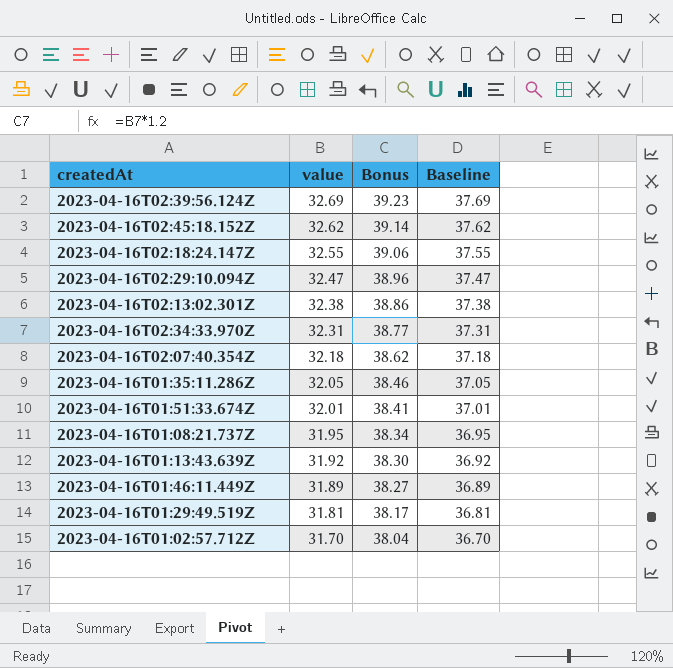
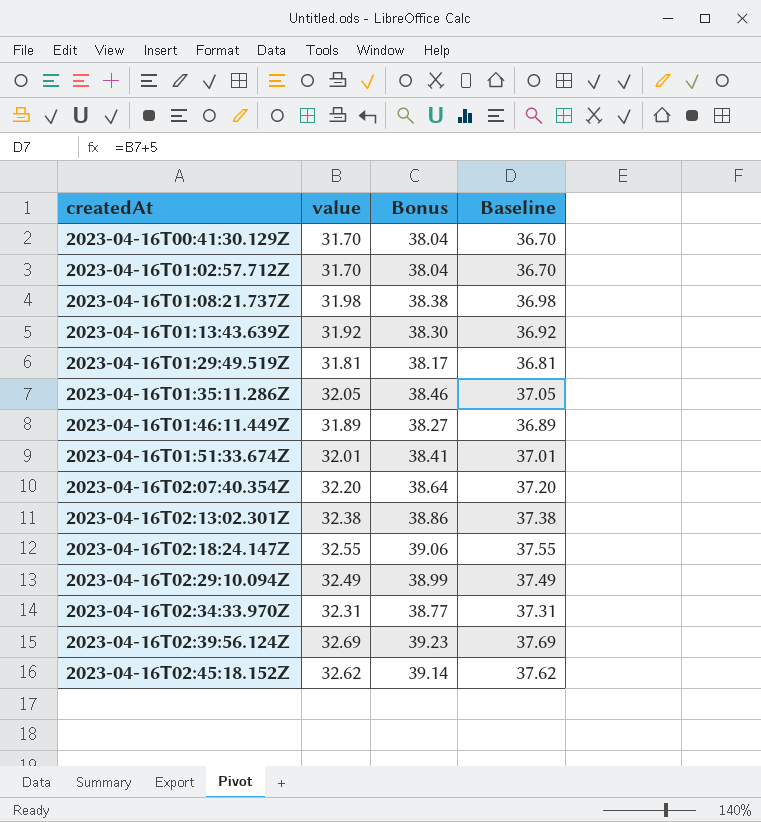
row order: value descending -> createdAt ascending
row 2023-04-16T00:41:30.129Z: none -> 31.70 | 38.04 | 36.70
2023-04-16T01:08:21.737Z | value: 31.95 -> 31.98
2023-04-16T01:08:21.737Z | Bonus: 38.34 -> 38.38
2023-04-16T01:08:21.737Z | Baseline: 36.95 -> 36.98
2023-04-16T02:07:40.354Z | value: 32.18 -> 32.20
2023-04-16T02:07:40.354Z | Bonus: 38.62 -> 38.64
2023-04-16T02:07:40.354Z | Baseline: 37.18 -> 37.20
2023-04-16T02:29:10.094Z | value: 32.47 -> 32.49
2023-04-16T02:29:10.094Z | Bonus: 38.96 -> 38.99
2023-04-16T02:29:10.094Z | Baseline: 37.47 -> 37.49

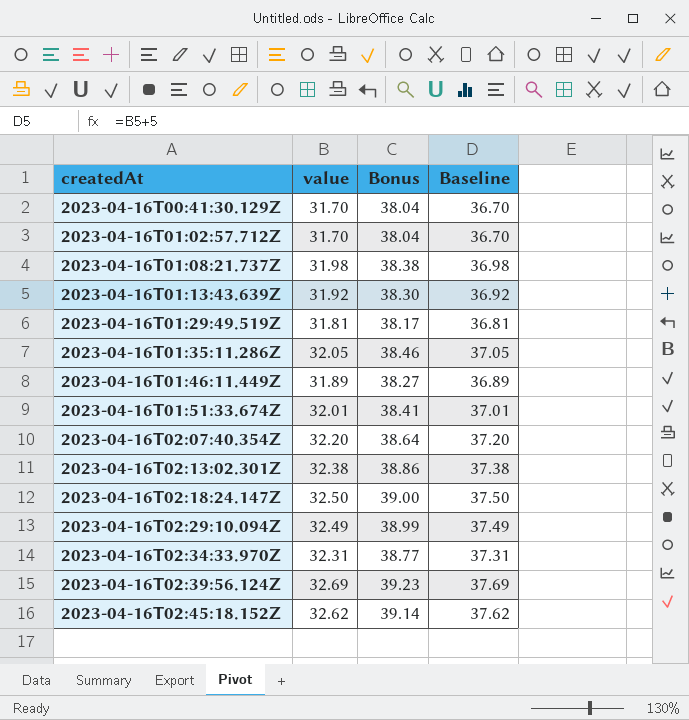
2023-04-16T02:18:24.147Z | value: 32.55 -> 32.50
2023-04-16T02:18:24.147Z | Bonus: 39.06 -> 39.00
2023-04-16T02:18:24.147Z | Baseline: 37.55 -> 37.50

